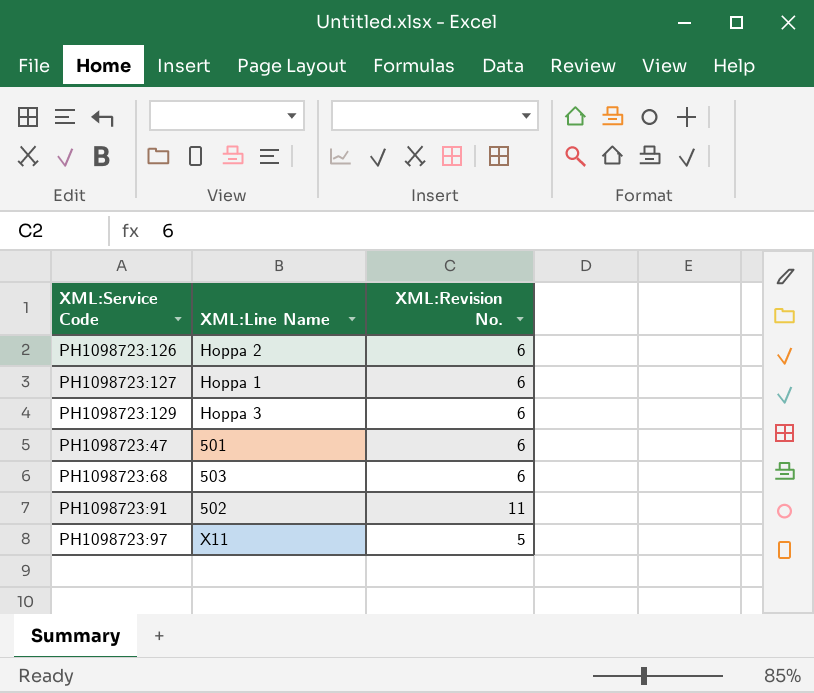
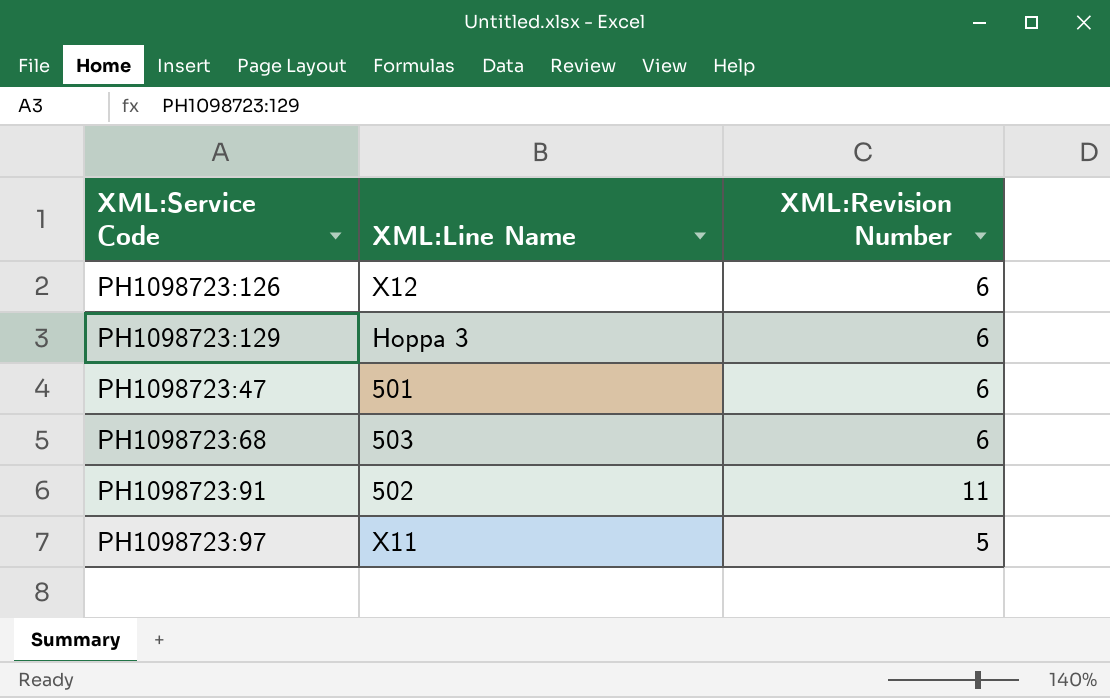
column name: XML:Revision No. -> XML:Revision Number
row PH1098723:127: Hoppa 1 | 6 -> none
PH1098723:126 | XML:Line Name: Hoppa 2 -> X12

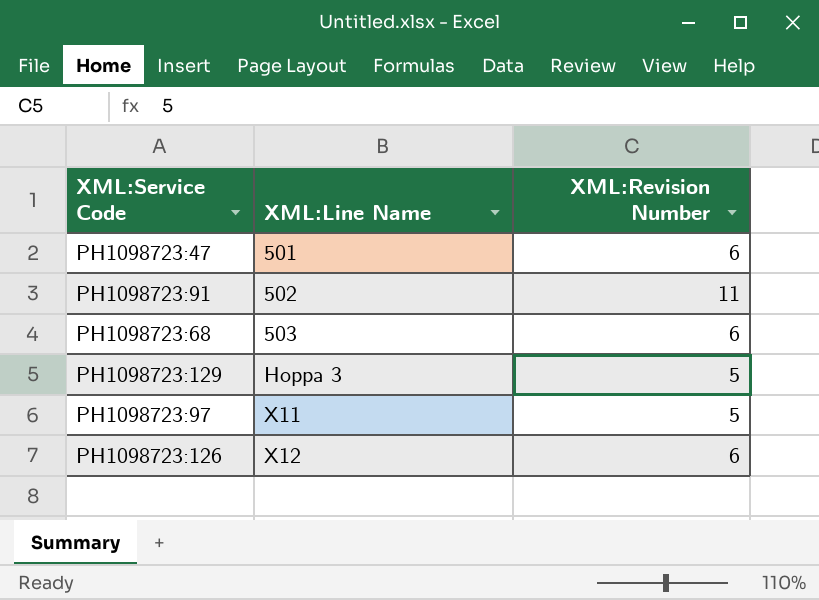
row order: none -> XML:Line Name ascending
PH1098723:129 | XML:Revision Number: 6 -> 5

